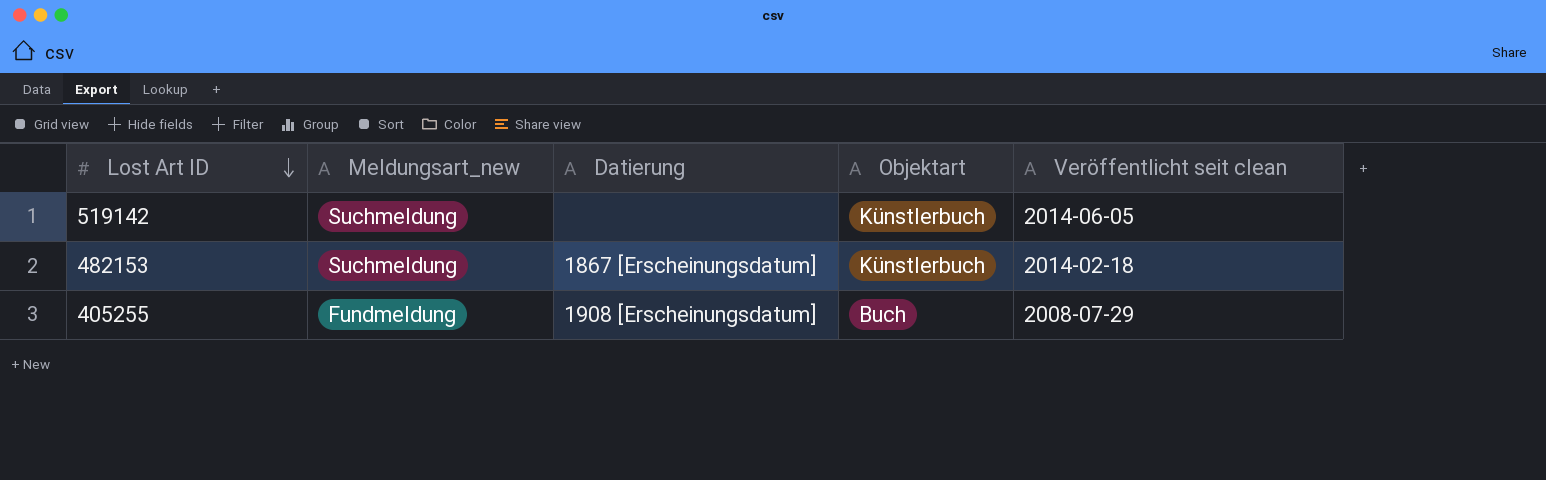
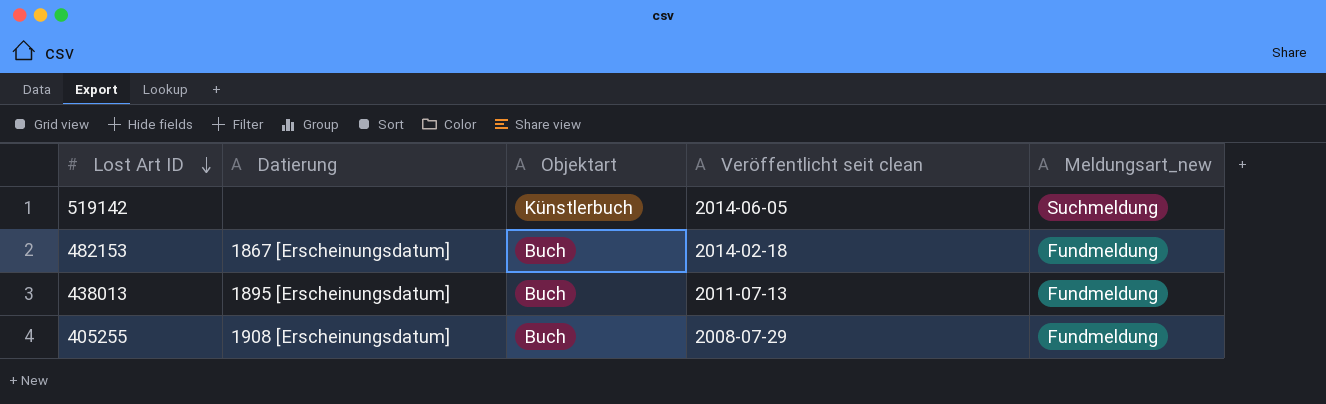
column Meldungsart_new | position: 2 -> 5
482153 | Objektart: Künstlerbuch -> Buch
482153 | Meldungsart_new: Suchmeldung -> Fundmeldung
row 438013: none -> 1895 [Erscheinungsdatum] | Buch | 2011-07-13 | Fundmeldung

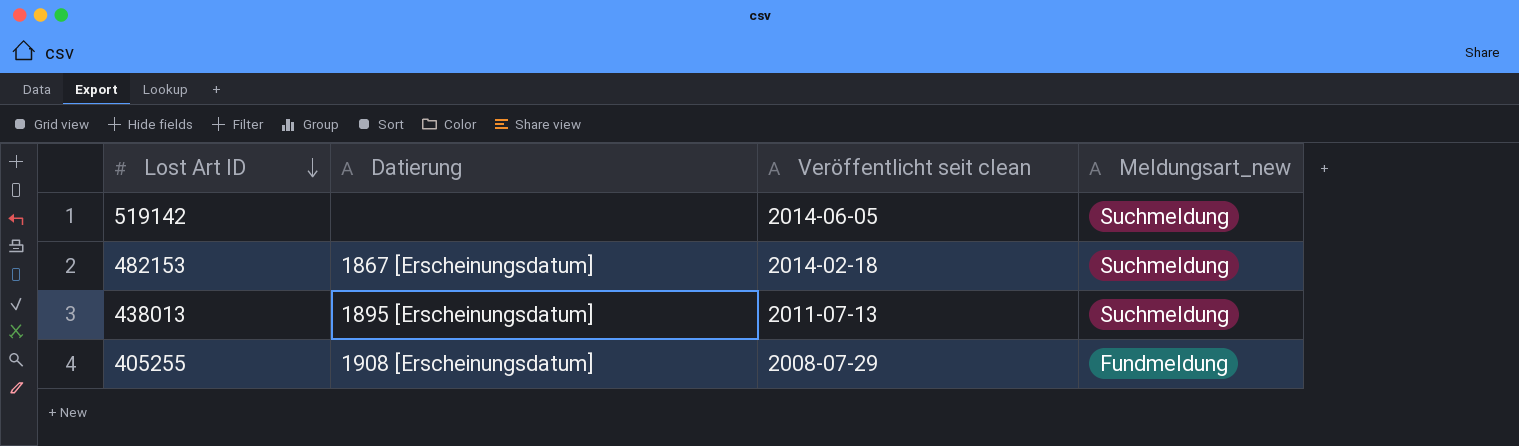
column Objektart | position: 3 -> none
482153 | Meldungsart_new: Fundmeldung -> Suchmeldung
438013 | Meldungsart_new: Fundmeldung -> Suchmeldung

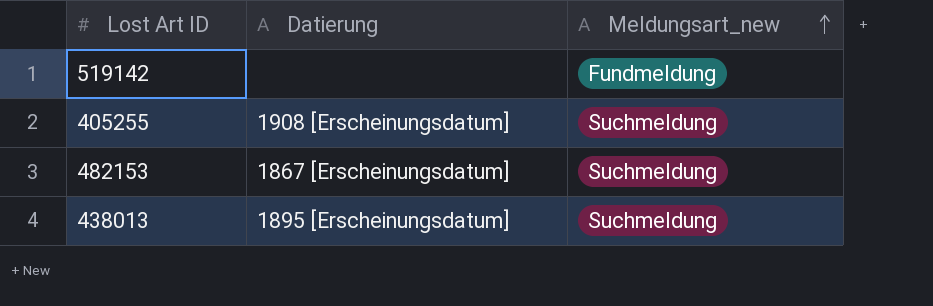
row order: Lost Art ID descending -> Meldungsart_new ascending
column Veröffentlicht seit clean | position: 3 -> none
519142 | Meldungsart_new: Suchmeldung -> Fundmeldung
405255 | Meldungsart_new: Fundmeldung -> Suchmeldung

